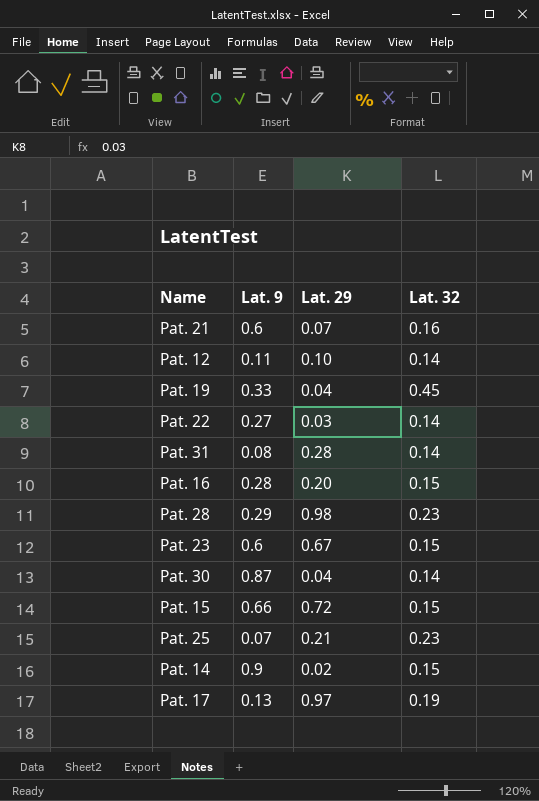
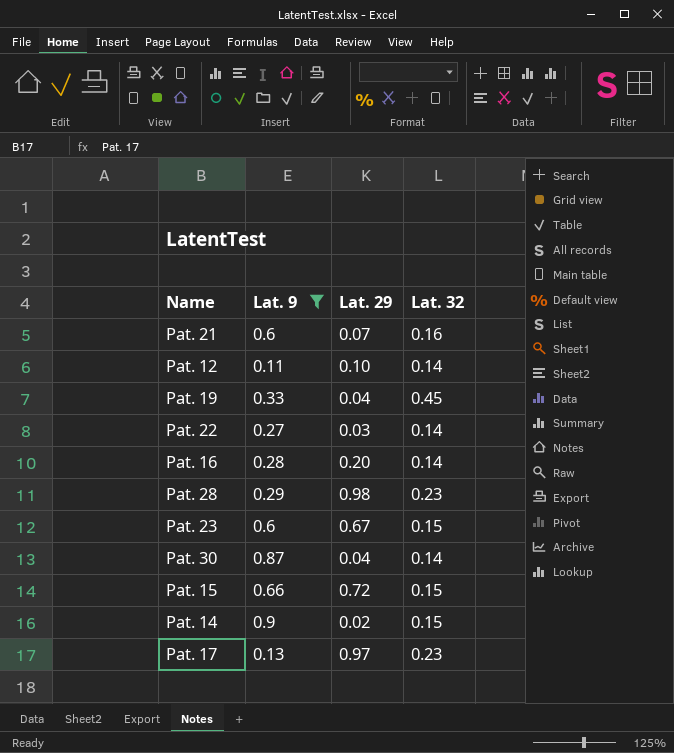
filter: none -> Lat. 9 >= 0.11
Pat. 16 | Lat. 32: 0.15 -> 0.14
Pat. 17 | Lat. 32: 0.19 -> 0.23

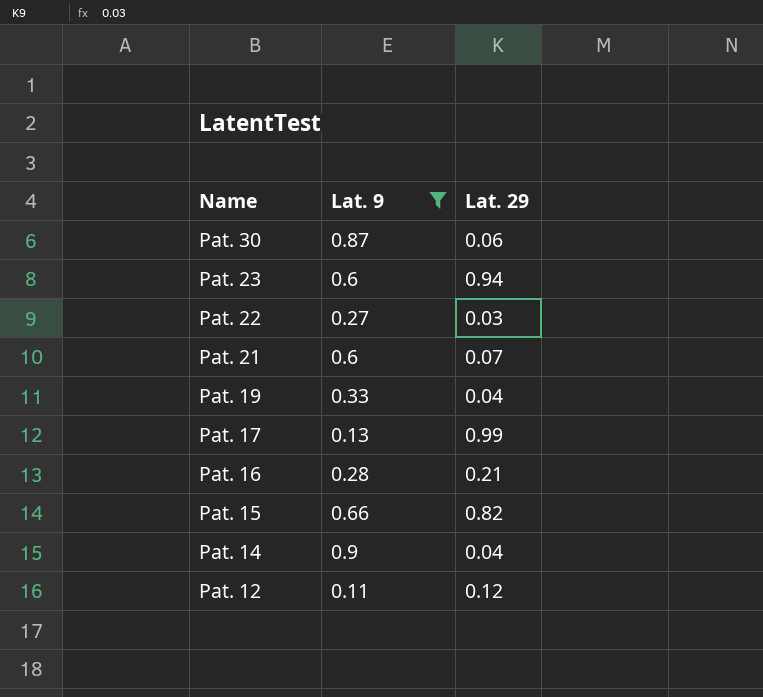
row order: none -> Name descending
column Lat. 32 | position: 4 -> none
row Pat. 28: 0.29 | 0.98 | 0.23 -> none
Pat. 30 | Lat. 29: 0.04 -> 0.06
Pat. 23 | Lat. 29: 0.67 -> 0.94
Pat. 17 | Lat. 29: 0.97 -> 0.99
Pat. 16 | Lat. 29: 0.20 -> 0.21
Pat. 15 | Lat. 29: 0.72 -> 0.82
Pat. 14 | Lat. 29: 0.02 -> 0.04
Pat. 12 | Lat. 29: 0.10 -> 0.12

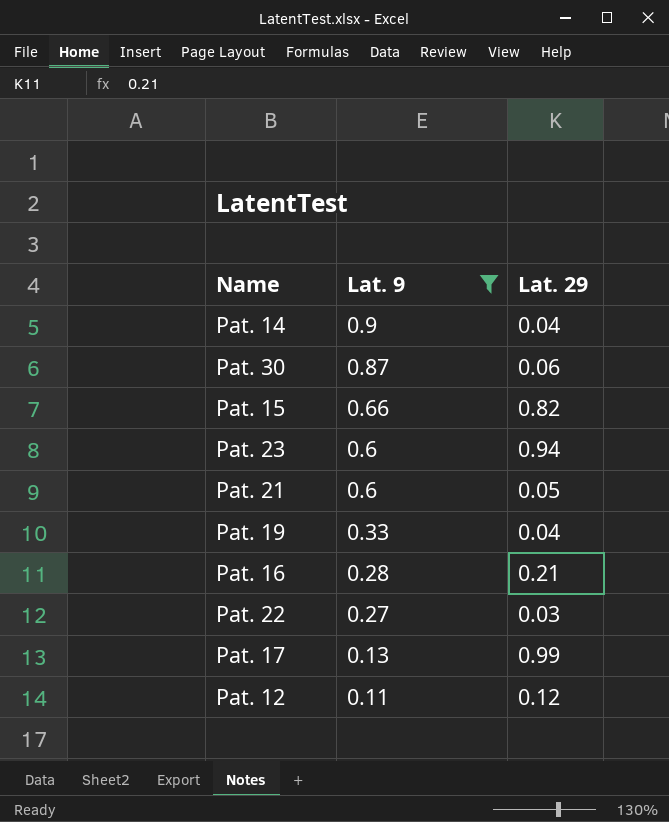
row order: Name descending -> Lat. 9 descending
Pat. 21 | Lat. 29: 0.07 -> 0.05

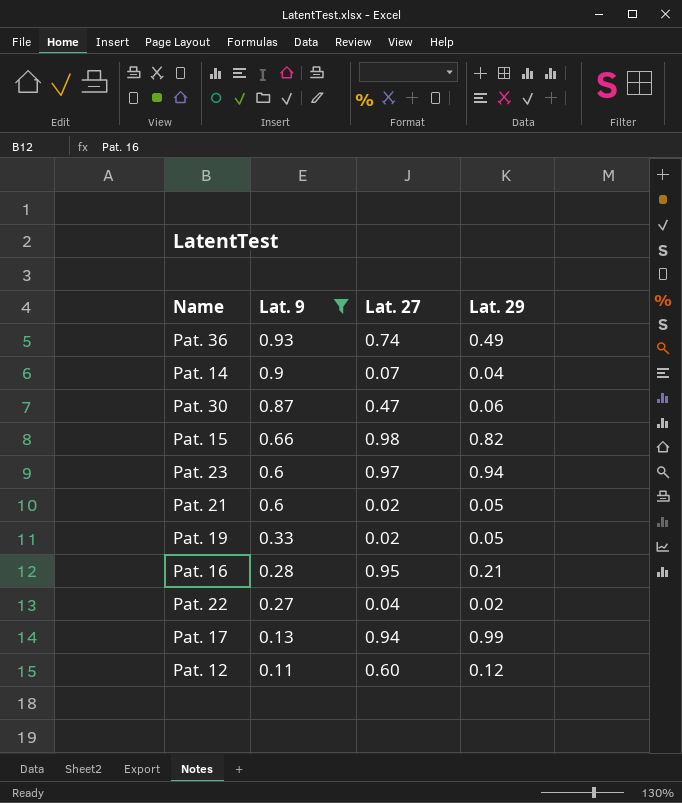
column Lat. 27 | position: none -> 3
row Pat. 36: none -> 0.93 | 0.74 | 0.49
Pat. 19 | Lat. 29: 0.04 -> 0.05
Pat. 22 | Lat. 29: 0.03 -> 0.02

